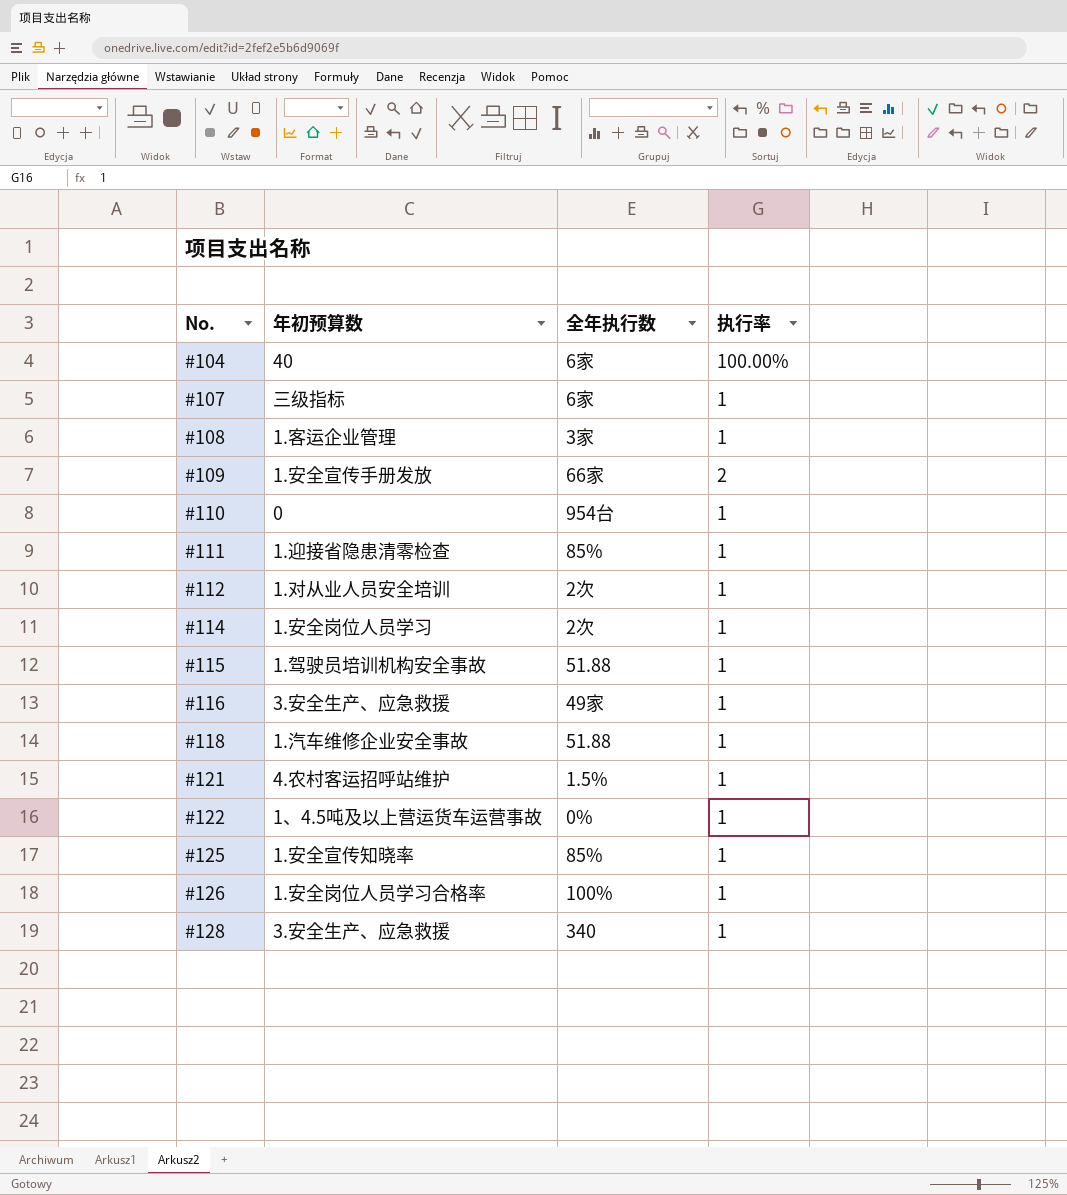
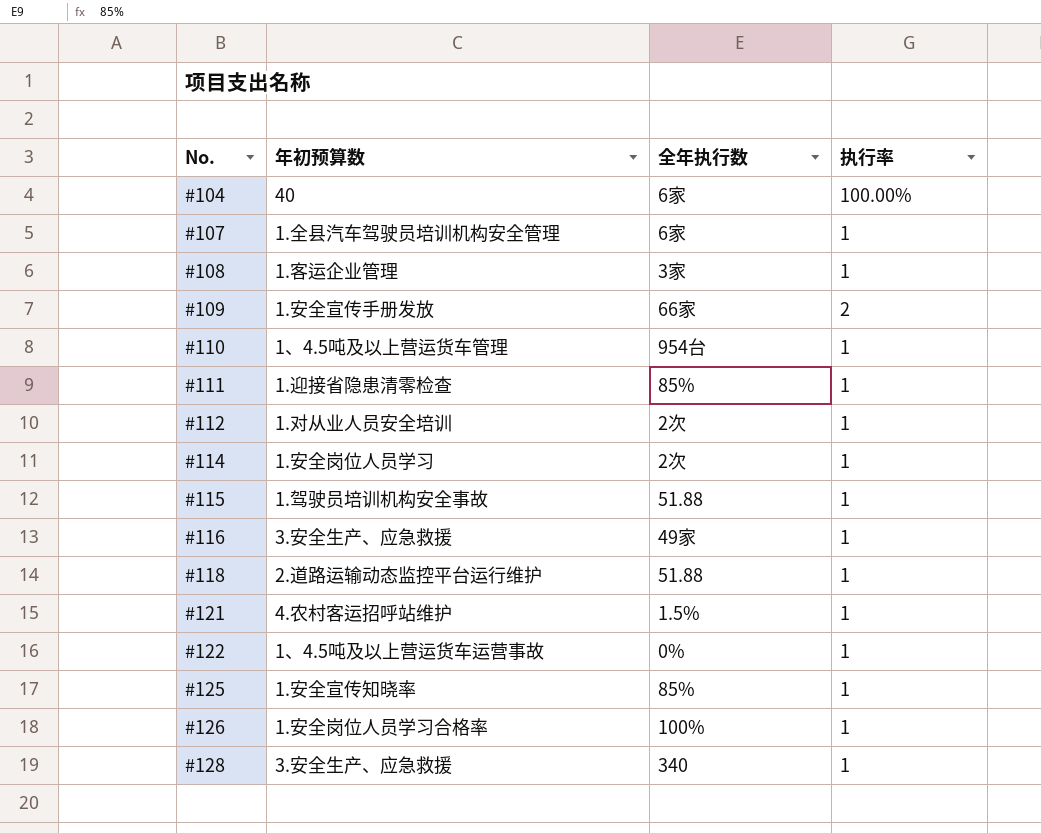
#107 | 年初预算数: 三级指标 -> 1.全县汽车驾驶员培训机构安全管理
#110 | 年初预算数: 0 -> 1、4.5吨及以上营运货车管理
#118 | 年初预算数: 1.汽车维修企业安全事故 -> 2.道路运输动态监控平台运行维护

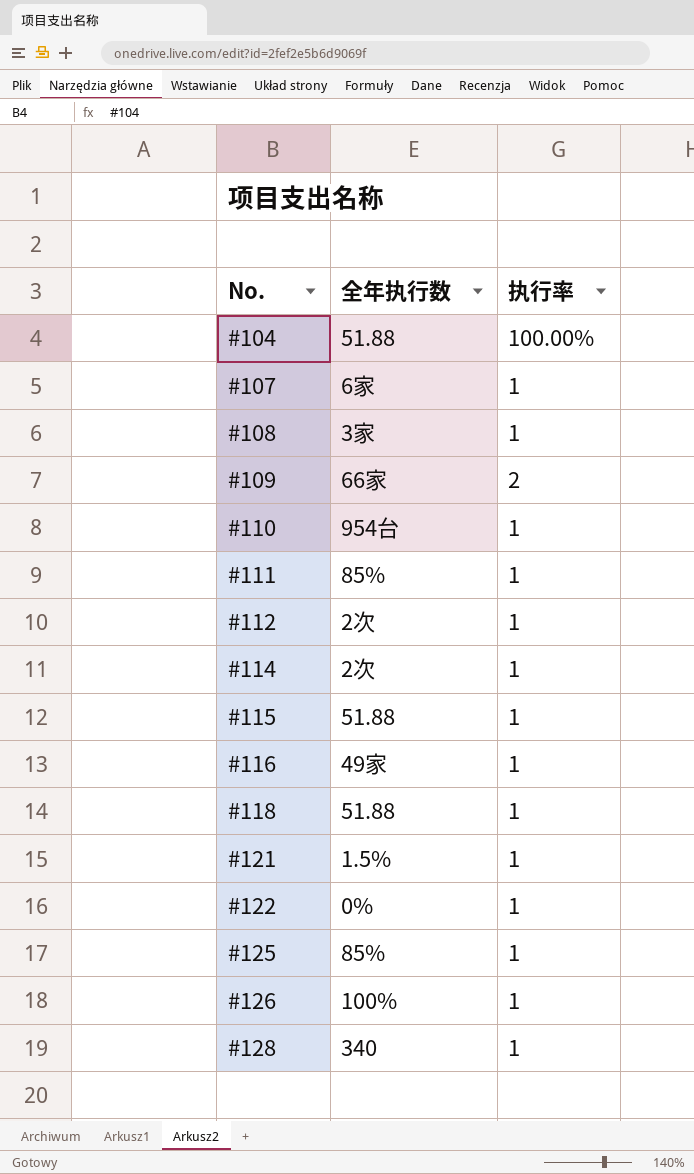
column 年初预算数 | position: 2 -> none
#104 | 全年执行数: 6家 -> 51.88

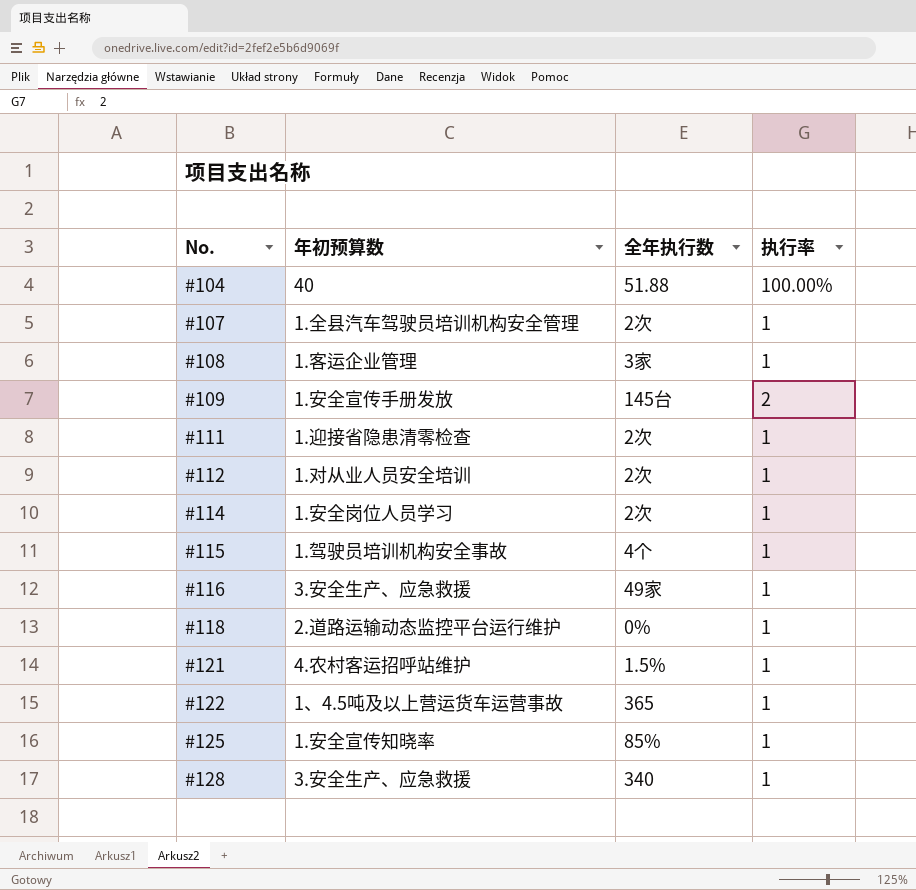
column 年初预算数 | position: none -> 2
row #110: 954台 | 1 -> none
row #126: 100% | 1 -> none
#107 | 全年执行数: 6家 -> 2次
#109 | 全年执行数: 66家 -> 145台
#111 | 全年执行数: 85% -> 2次
#115 | 全年执行数: 51.88 -> 4个
#118 | 全年执行数: 51.88 -> 0%
#122 | 全年执行数: 0% -> 365

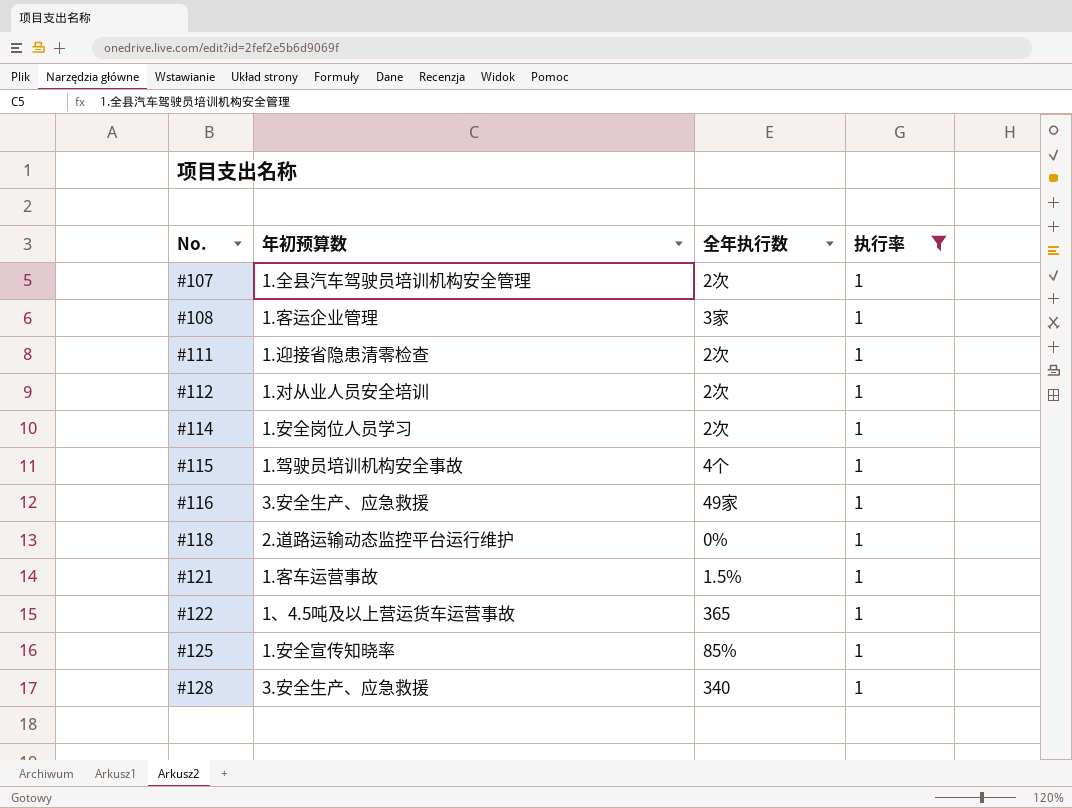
filter: none -> 执行率 = 1
#121 | 年初预算数: 4.农村客运招呼站维护 -> 1.客车运营事故

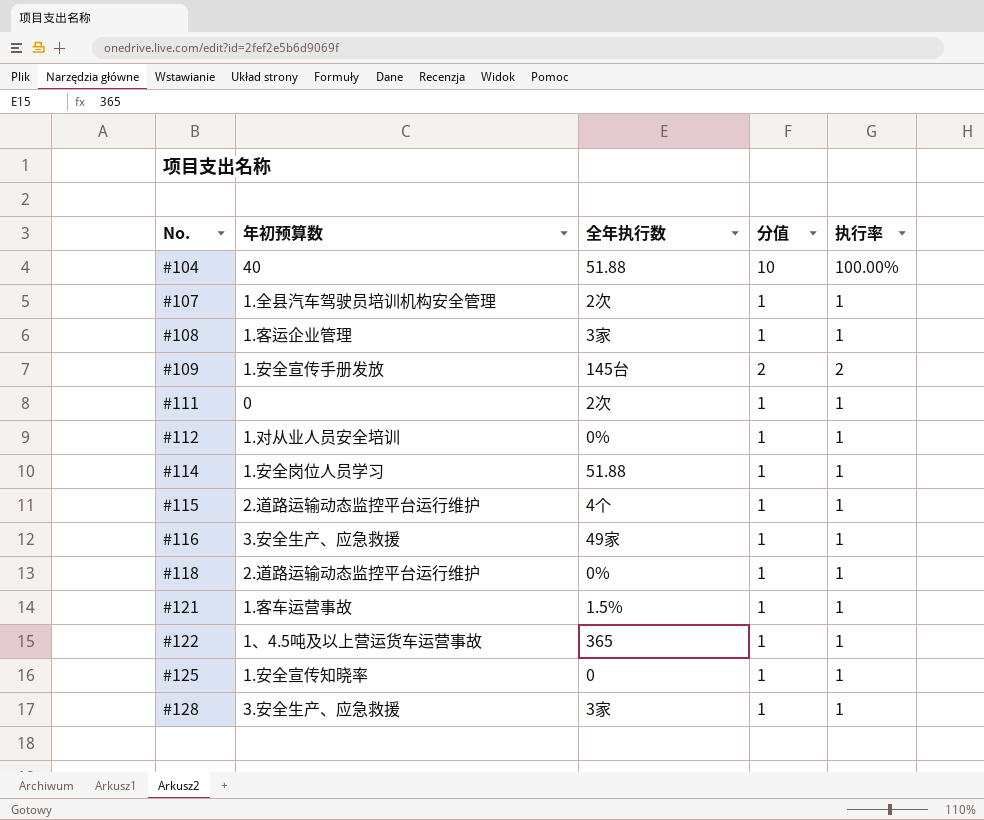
filter: 执行率 = 1 -> none
column 分值 | position: none -> 4
#111 | 年初预算数: 1.迎接省隐患清零检查 -> 0
#112 | 全年执行数: 2次 -> 0%
#114 | 全年执行数: 2次 -> 51.88
#115 | 年初预算数: 1.驾驶员培训机构安全事故 -> 2.道路运输动态监控平台运行维护
#125 | 全年执行数: 85% -> 0
#128 | 全年执行数: 340 -> 3家

